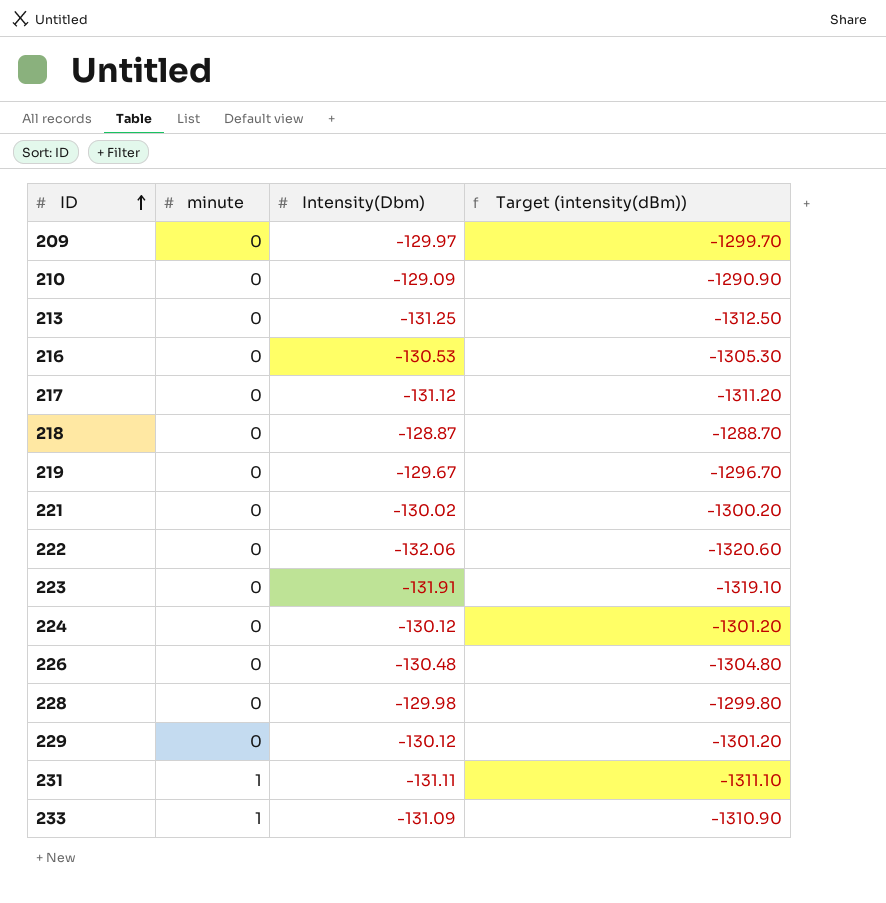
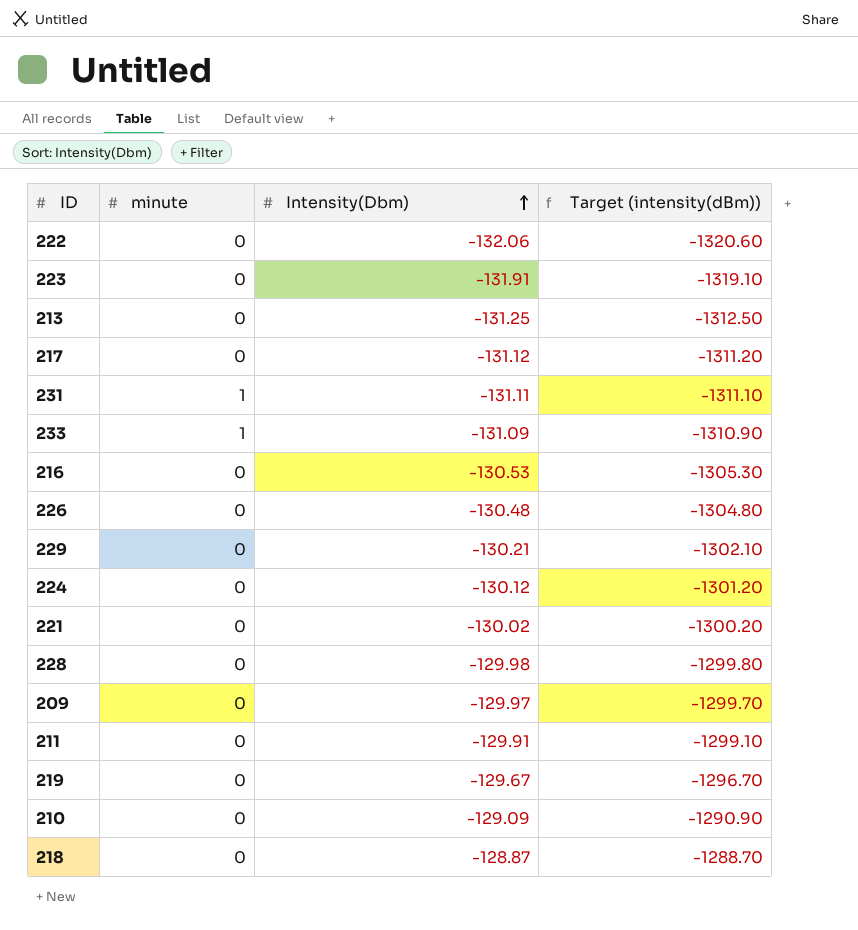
row order: ID ascending -> Intensity(Dbm) ascending
229 | Intensity(Dbm): -130.12 -> -130.21
229 | Target (intensity(dBm)): -1301.20 -> -1302.10
row 211: none -> 0 | -129.91 | -1299.10

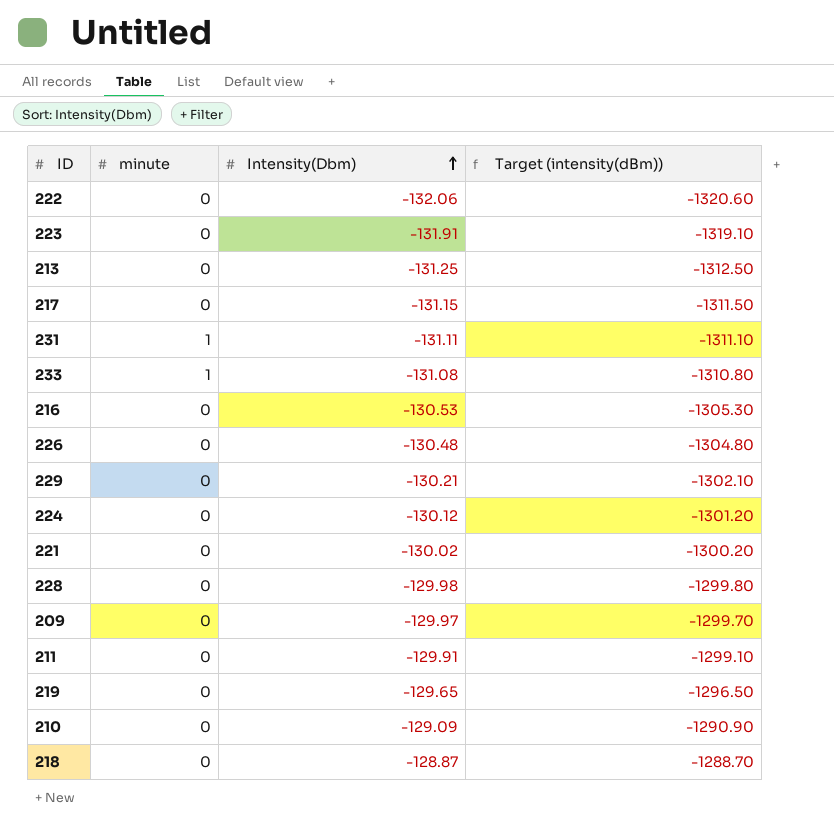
217 | Intensity(Dbm): -131.12 -> -131.15
217 | Target (intensity(dBm)): -1311.20 -> -1311.50
233 | Intensity(Dbm): -131.09 -> -131.08
233 | Target (intensity(dBm)): -1310.90 -> -1310.80
219 | Intensity(Dbm): -129.67 -> -129.65
219 | Target (intensity(dBm)): -1296.70 -> -1296.50

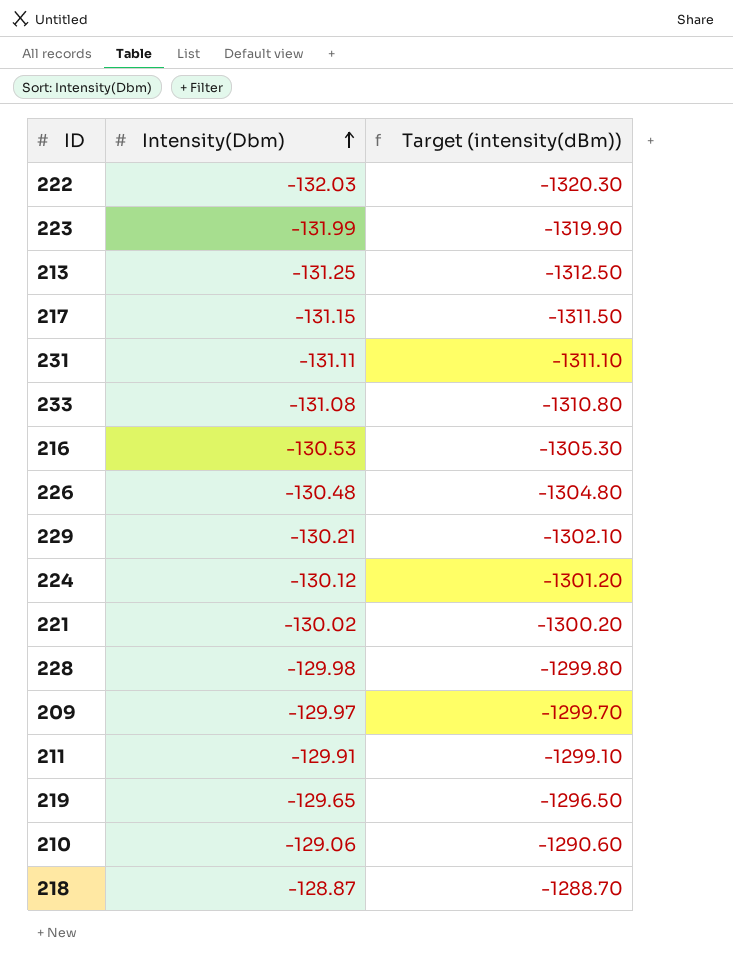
column minute | position: 2 -> none
222 | Intensity(Dbm): -132.06 -> -132.03
222 | Target (intensity(dBm)): -1320.60 -> -1320.30
223 | Intensity(Dbm): -131.91 -> -131.99
223 | Target (intensity(dBm)): -1319.10 -> -1319.90
210 | Intensity(Dbm): -129.09 -> -129.06
210 | Target (intensity(dBm)): -1290.90 -> -1290.60

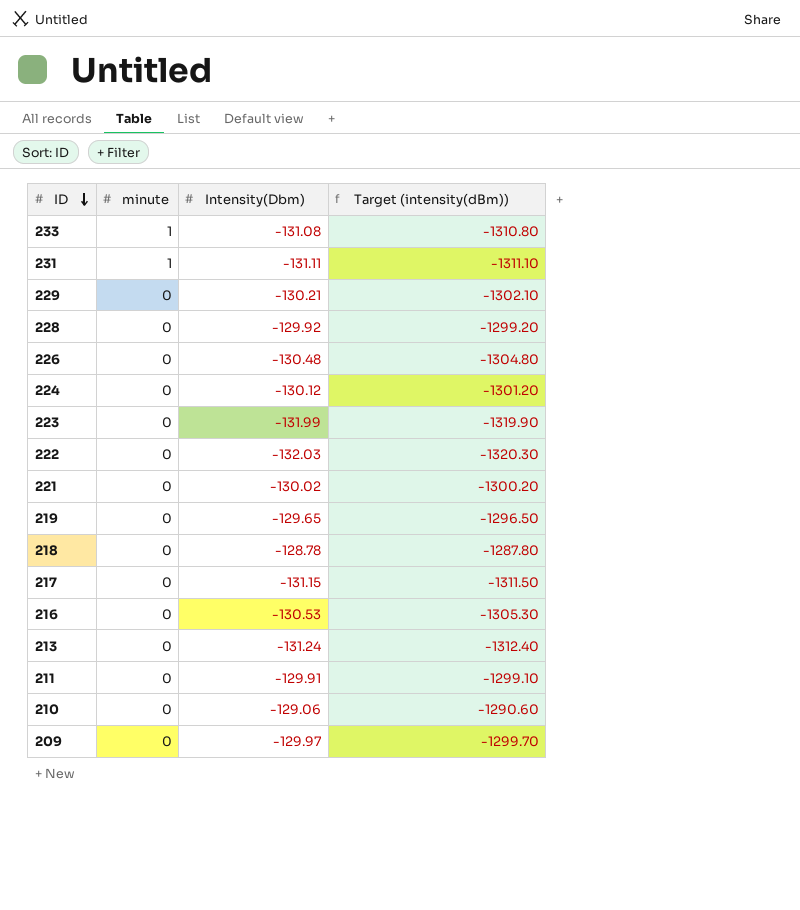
row order: Intensity(Dbm) ascending -> ID descending
column minute | position: none -> 2
228 | Intensity(Dbm): -129.98 -> -129.92
228 | Target (intensity(dBm)): -1299.80 -> -1299.20
218 | Intensity(Dbm): -128.87 -> -128.78
218 | Target (intensity(dBm)): -1288.70 -> -1287.80
213 | Intensity(Dbm): -131.25 -> -131.24
213 | Target (intensity(dBm)): -1312.50 -> -1312.40

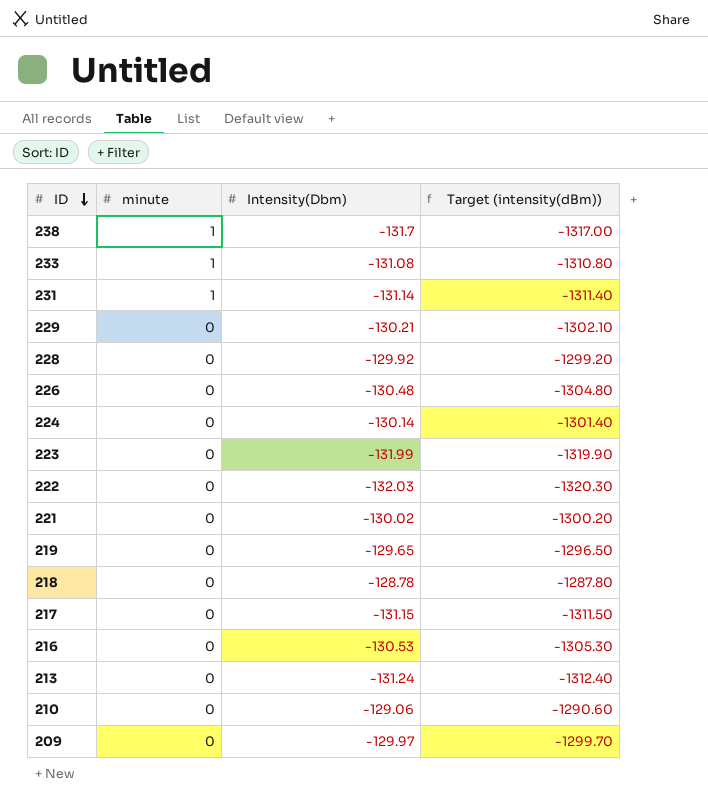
row 211: 0 | -129.91 | -1299.10 -> none
row 238: none -> 1 | -131.7 | -1317.00
231 | Intensity(Dbm): -131.11 -> -131.14
231 | Target (intensity(dBm)): -1311.10 -> -1311.40
224 | Intensity(Dbm): -130.12 -> -130.14
224 | Target (intensity(dBm)): -1301.20 -> -1301.40

